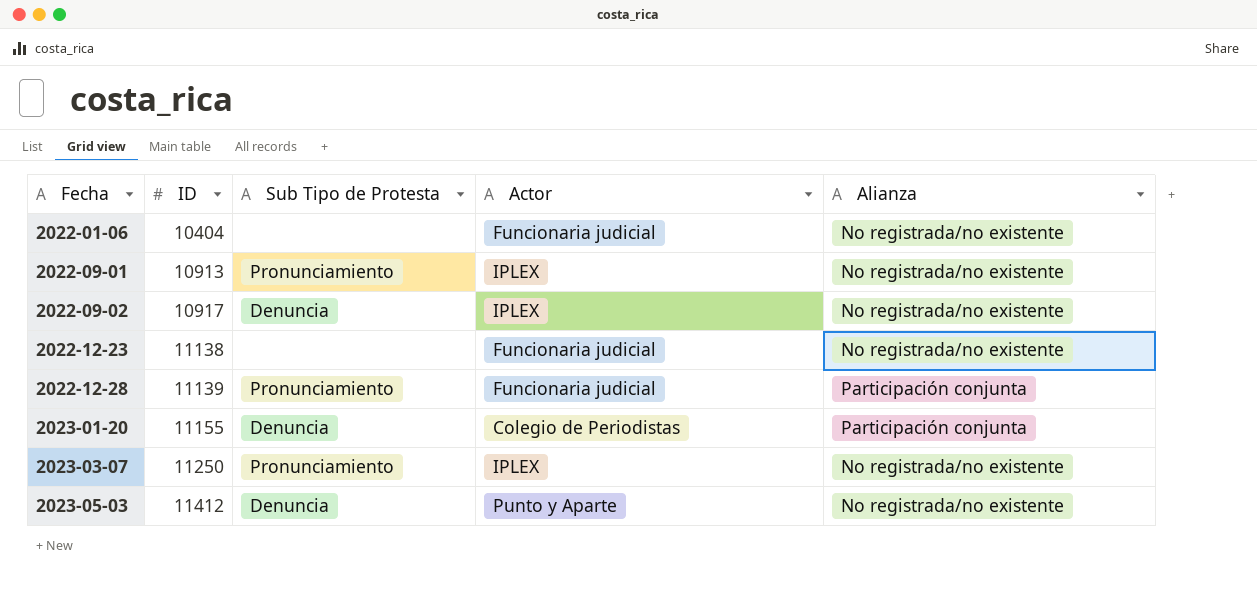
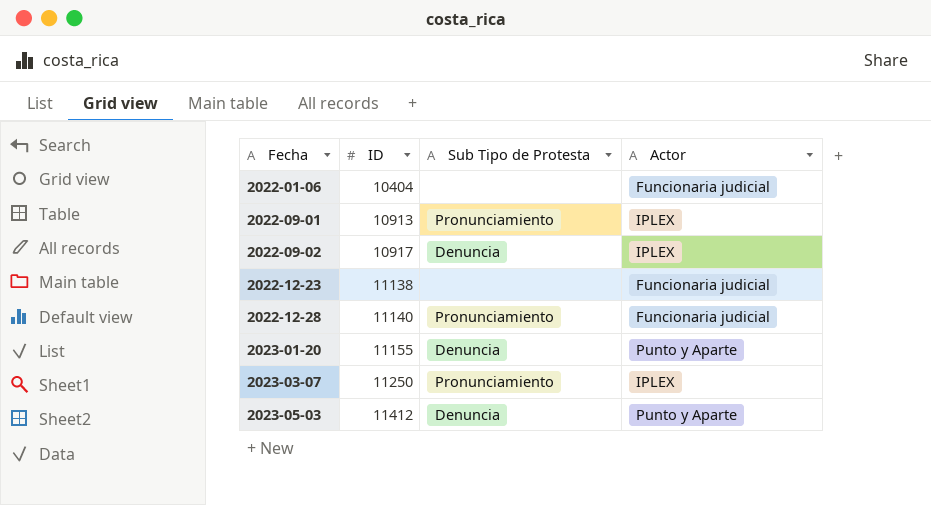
column Alianza | position: 5 -> none
2022-12-28 | ID: 11139 -> 11140
2023-01-20 | Actor: Colegio de Periodistas -> Punto y Aparte

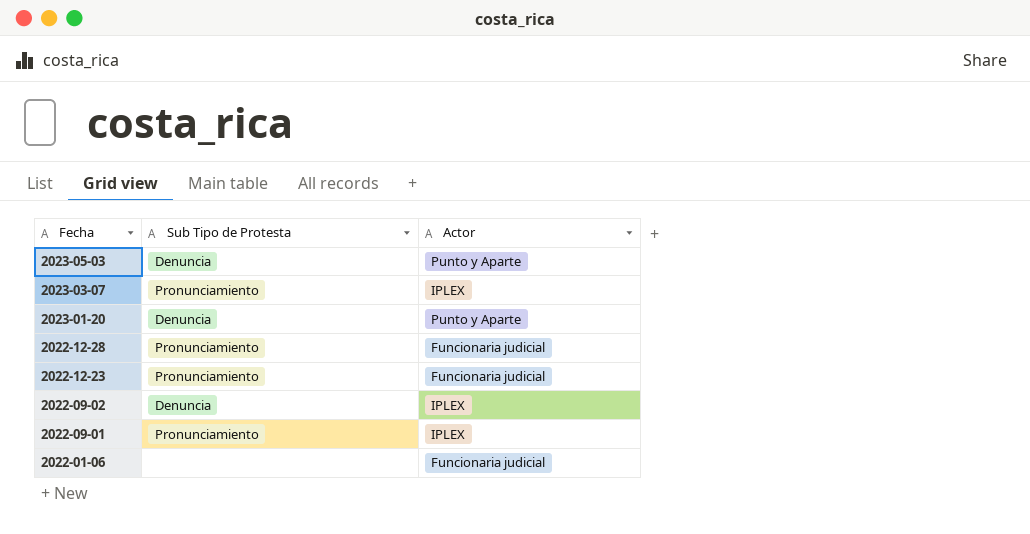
row order: Fecha ascending -> Fecha descending
column ID | position: 2 -> none
2022-12-23 | Sub Tipo de Protesta: none -> Pronunciamiento

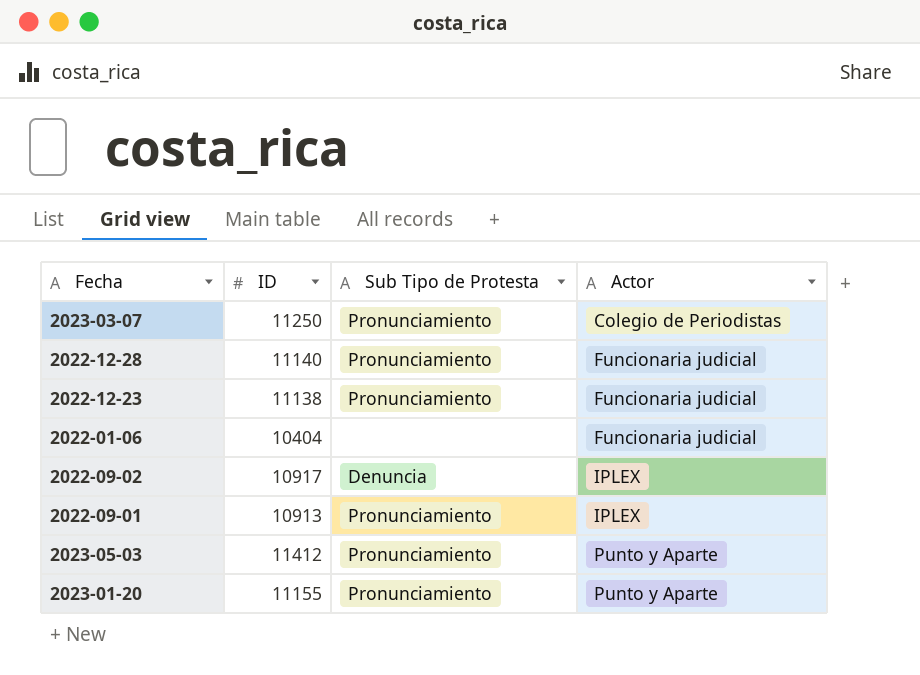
row order: Fecha descending -> Actor ascending
column ID | position: none -> 2
2023-03-07 | Actor: IPLEX -> Colegio de Periodistas
2023-05-03 | Sub Tipo de Protesta: Denuncia -> Pronunciamiento
2023-01-20 | Sub Tipo de Protesta: Denuncia -> Pronunciamiento

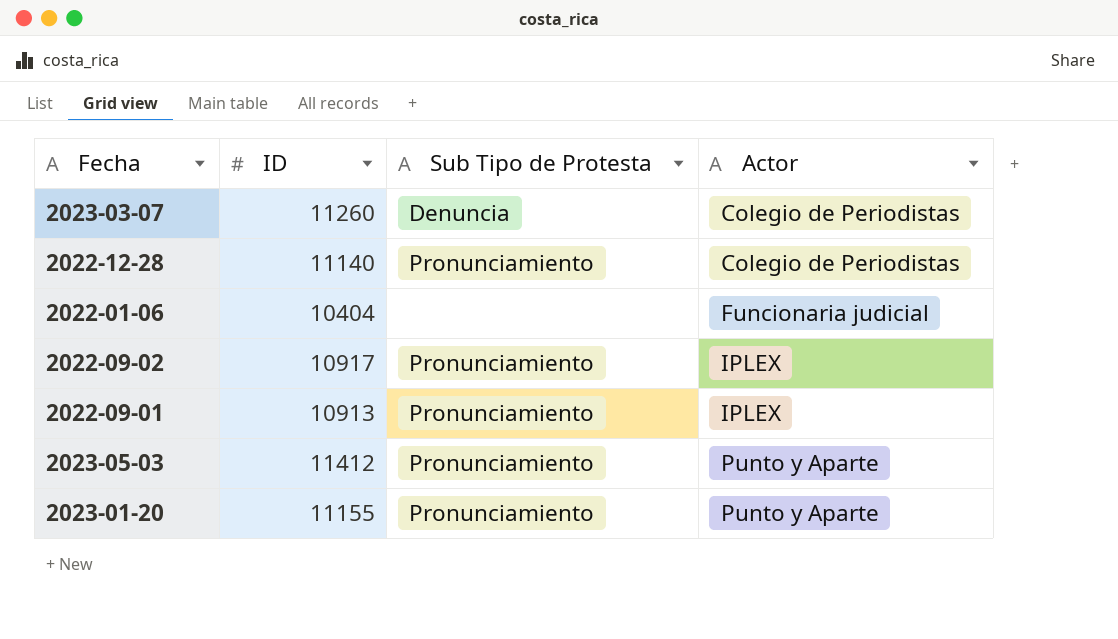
row 2022-12-23: 11138 | Pronunciamiento | Funcionaria judicial -> none
2023-03-07 | ID: 11250 -> 11260
2023-03-07 | Sub Tipo de Protesta: Pronunciamiento -> Denuncia
2022-12-28 | Actor: Funcionaria judicial -> Colegio de Periodistas
2022-09-02 | Sub Tipo de Protesta: Denuncia -> Pronunciamiento

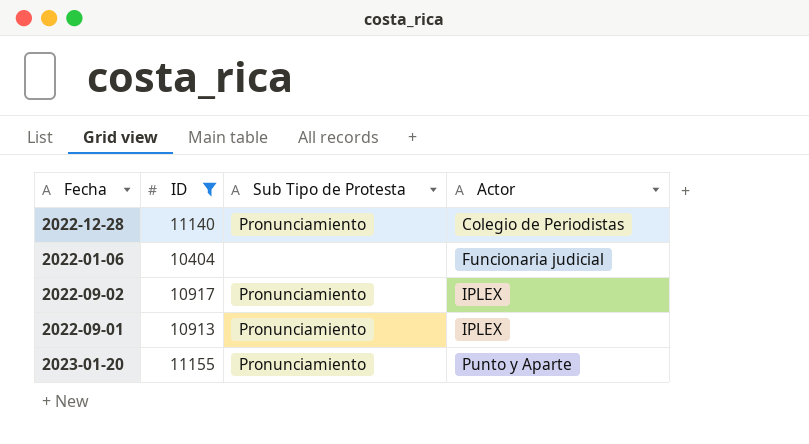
filter: none -> ID <= 11155

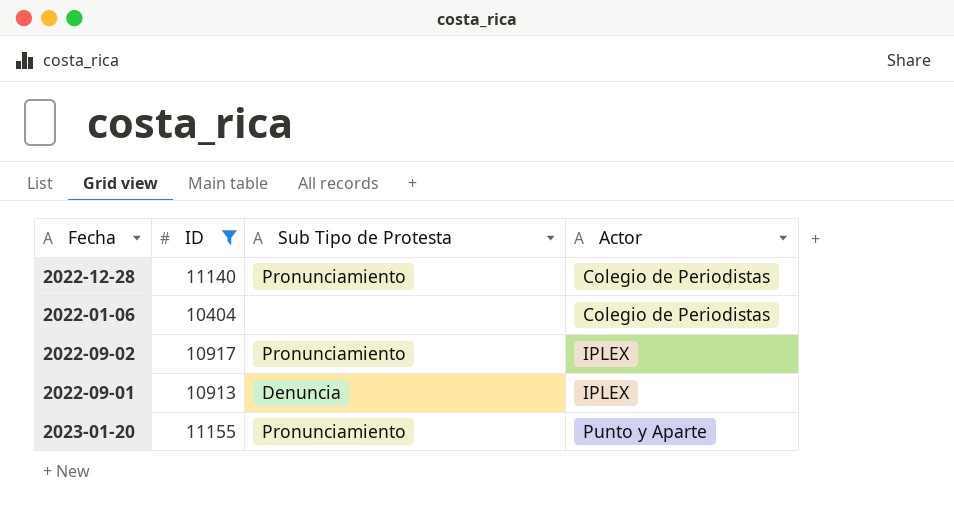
2022-01-06 | Actor: Funcionaria judicial -> Colegio de Periodistas
2022-09-01 | Sub Tipo de Protesta: Pronunciamiento -> Denuncia

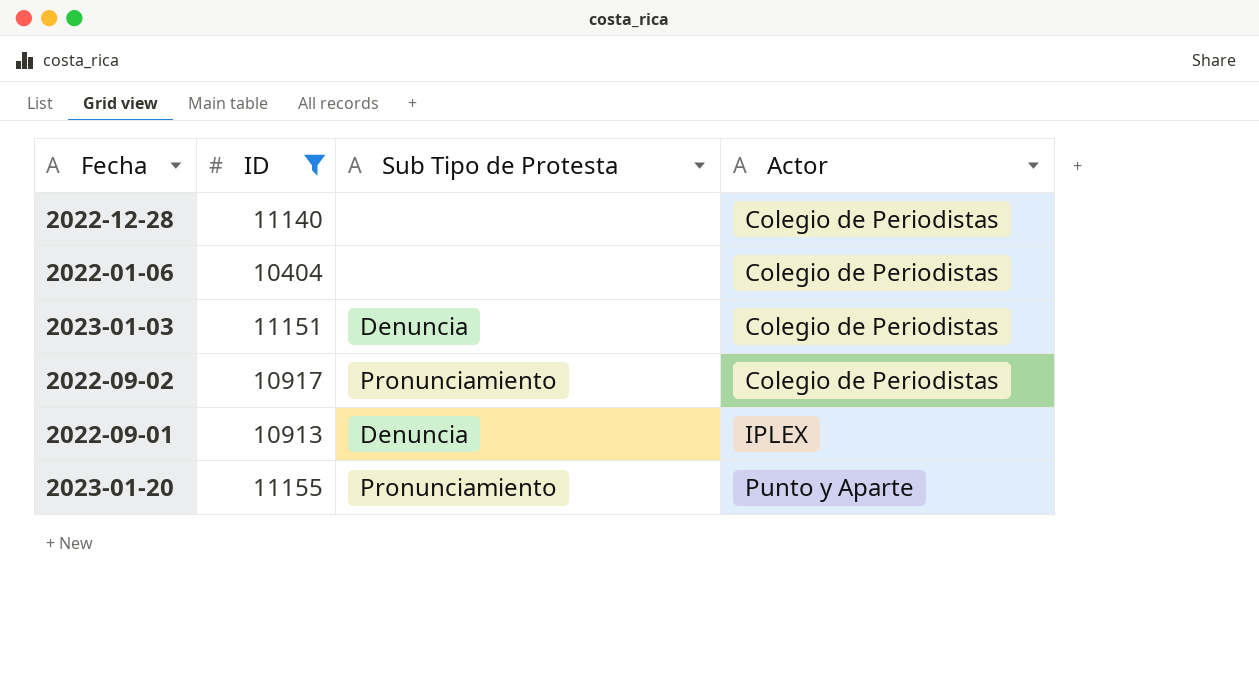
2022-12-28 | Sub Tipo de Protesta: Pronunciamiento -> none
row 2023-01-03: none -> 11151 | Denuncia | Colegio de Periodistas
2022-09-02 | Actor: IPLEX -> Colegio de Periodistas

